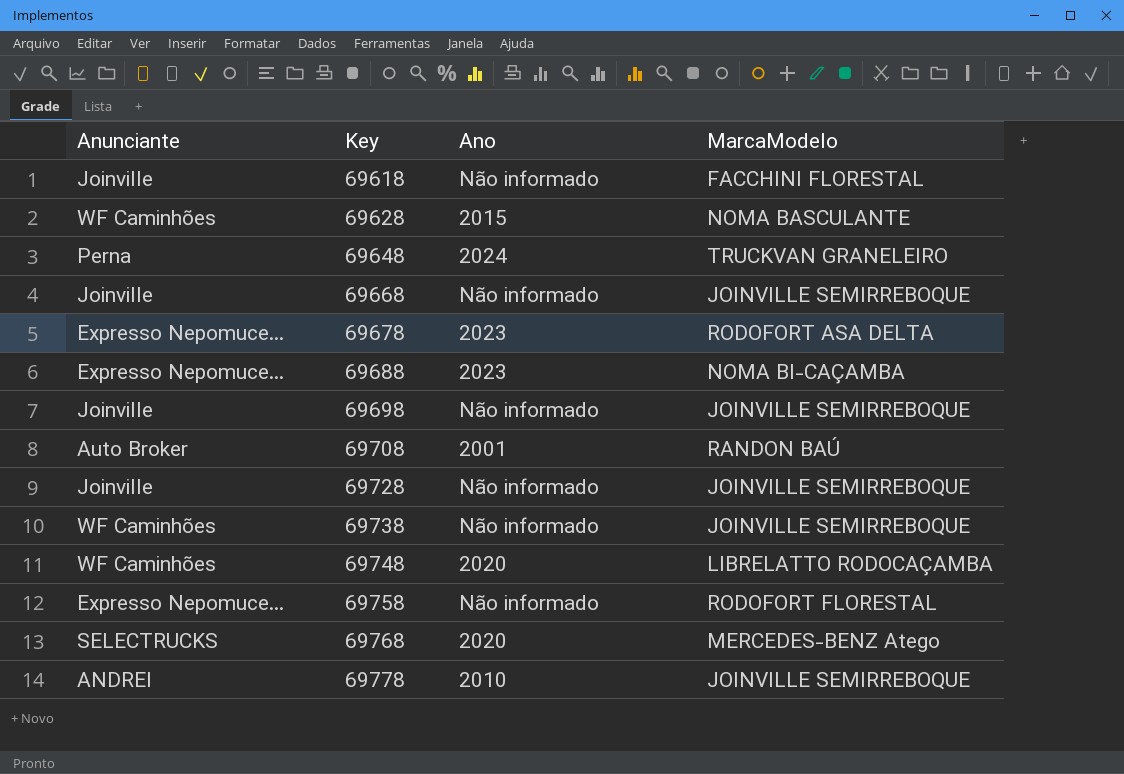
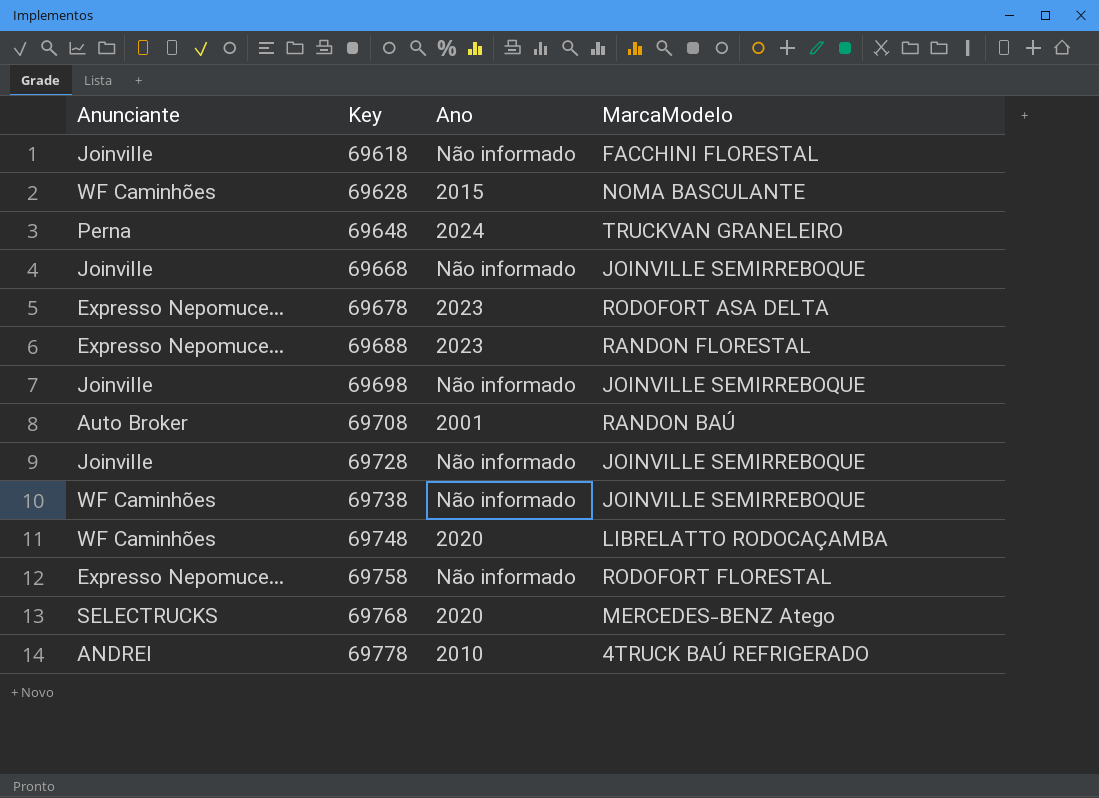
69688 | MarcaModelo: NOMA BI-CAÇAMBA -> RANDON FLORESTAL
69778 | MarcaModelo: JOINVILLE SEMIRREBOQUE -> 4TRUCK BAÚ REFRIGERADO

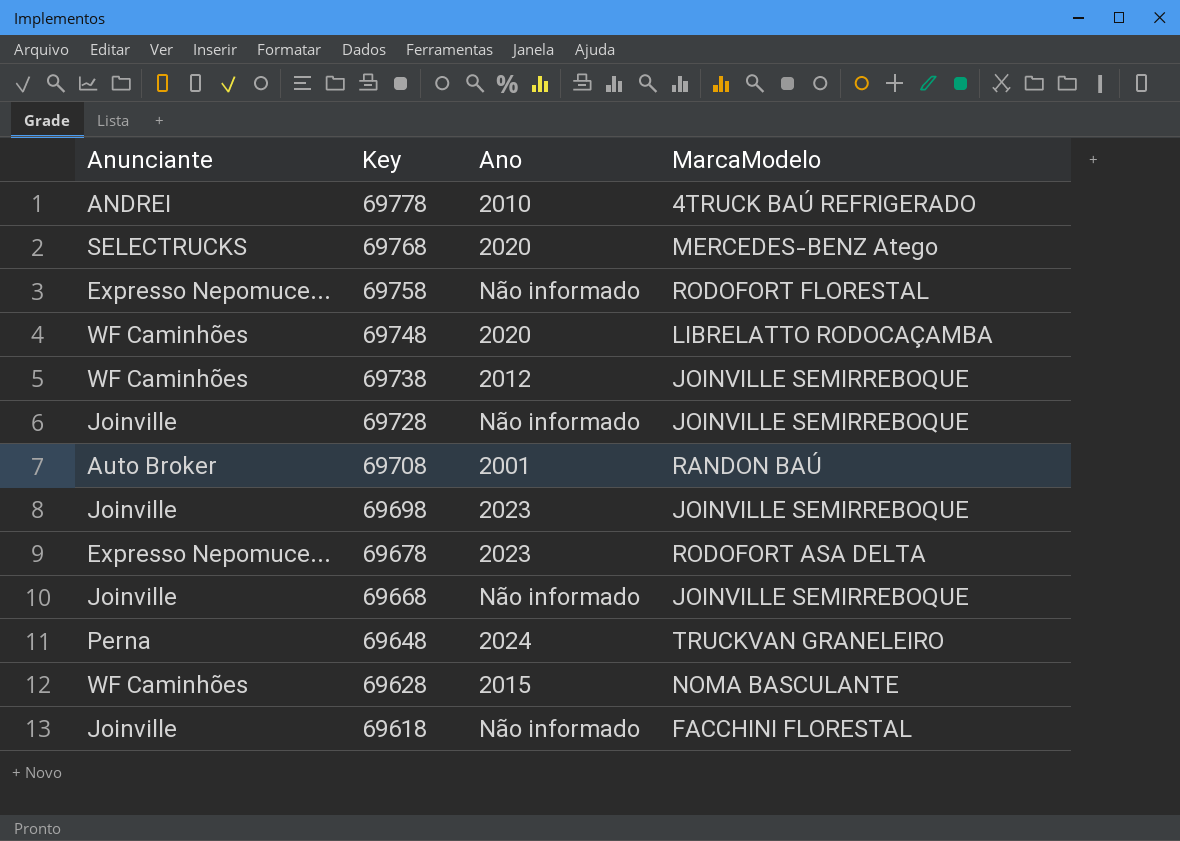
row order: Key ascending -> Key descending
row 69688: Expresso Nepomuce... | 2023 | RANDON FLORESTAL -> none
69738 | Ano: Não informado -> 2012
69698 | Ano: Não informado -> 2023

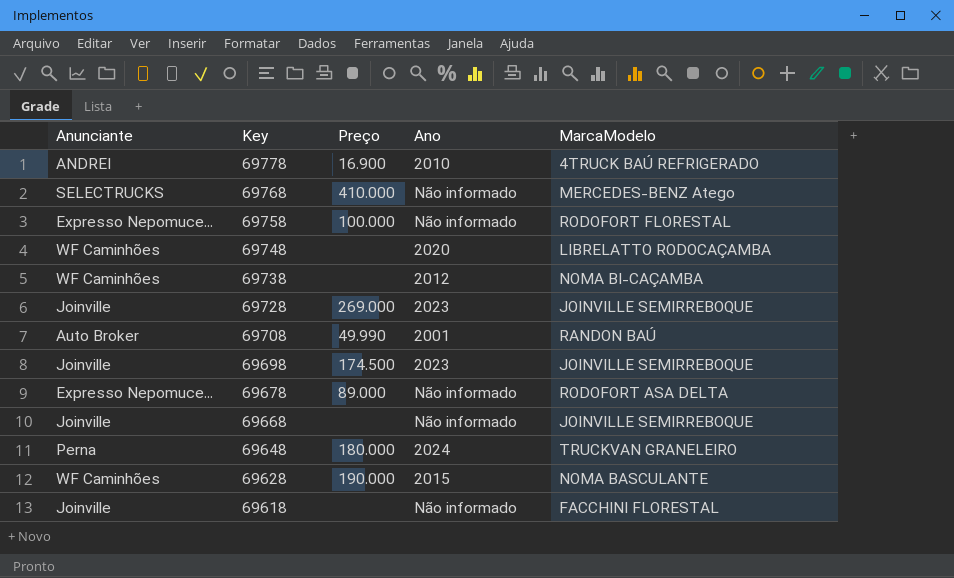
column Preço | position: none -> 3
69768 | Ano: 2020 -> Não informado
69738 | MarcaModelo: JOINVILLE SEMIRREBOQUE -> NOMA BI-CAÇAMBA
69728 | Ano: Não informado -> 2023
69678 | Ano: 2023 -> Não informado

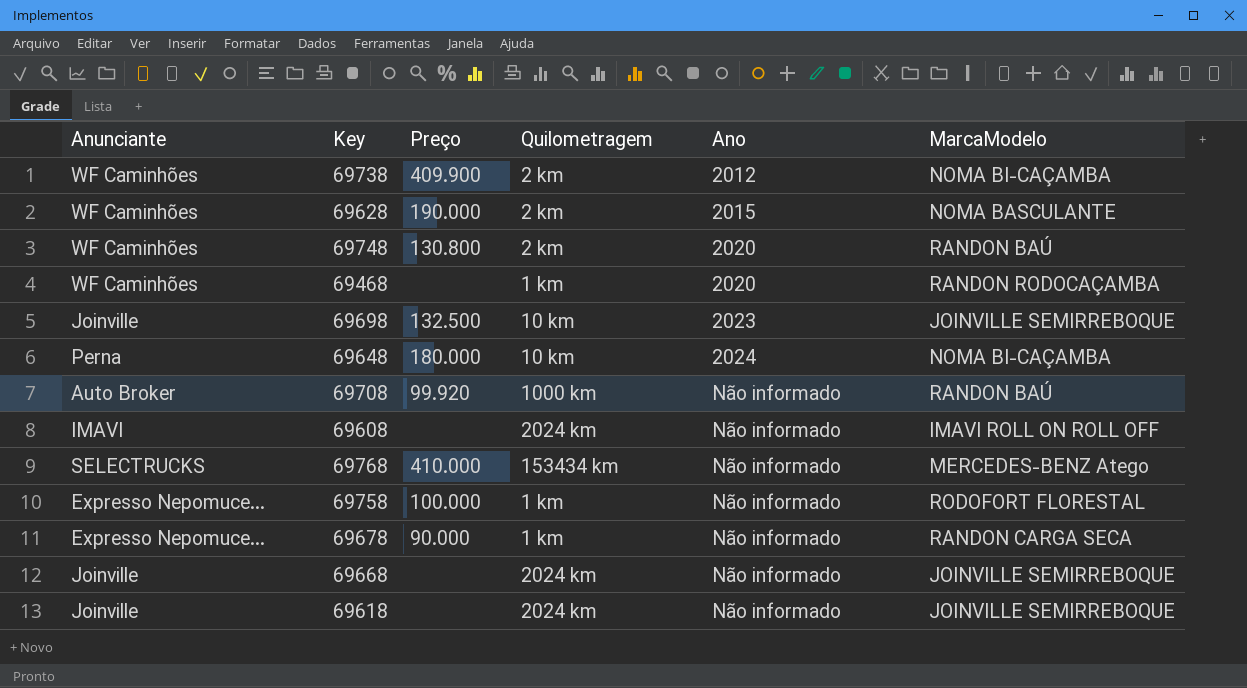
row order: Key descending -> Ano ascending
column Quilometragem | position: none -> 4
row 69778: ANDREI | 16.900 | 2010 | 4TRUCK BAÚ REFRIGERADO -> none
row 69728: Joinville | 269.000 | 2023 | JOINVILLE SEMIRREBOQUE -> none
69738 | Preço: none -> 409.900
69748 | Preço: none -> 130.800
69748 | MarcaModelo: LIBRELATTO RODOCAÇAMBA -> RANDON BAÚ
row 69468: none -> WF Caminhões | none | 1 km | 2020 | RANDON RODOCAÇAMBA
69698 | Preço: 174.500 -> 132.500
69648 | MarcaModelo: TRUCKVAN GRANELEIRO -> NOMA BI-CAÇAMBA
69708 | Preço: 49.990 -> 99.920
69708 | Ano: 2001 -> Não informado
row 69608: none -> IMAVI | none | 2024 km | Não informado | IMAVI ROLL ON ROLL OFF
69678 | Preço: 89.000 -> 90.000
69678 | MarcaModelo: RODOFORT ASA DELTA -> RANDON CARGA SECA
69618 | MarcaModelo: FACCHINI FLORESTAL -> JOINVILLE SEMIRREBOQUE

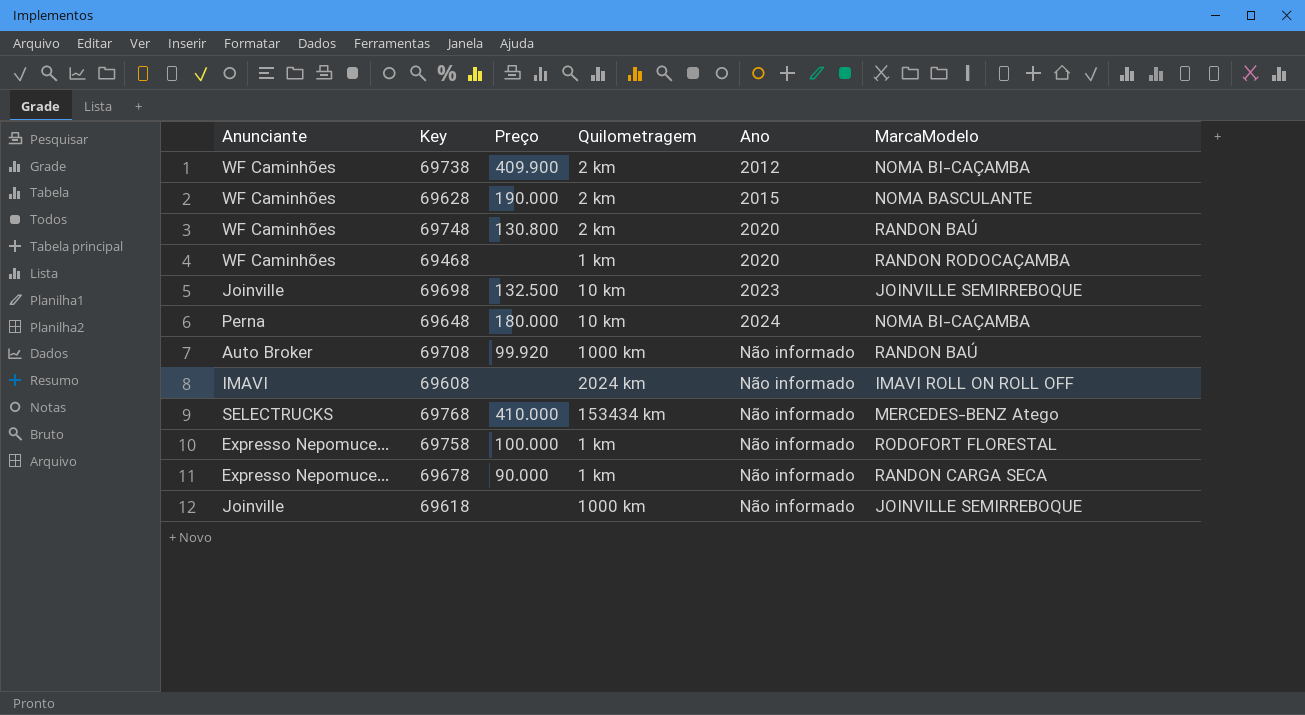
row 69668: Joinville | none | 2024 km | Não informado | JOINVILLE SEMIRREBOQUE -> none
69618 | Quilometragem: 2024 km -> 1000 km

